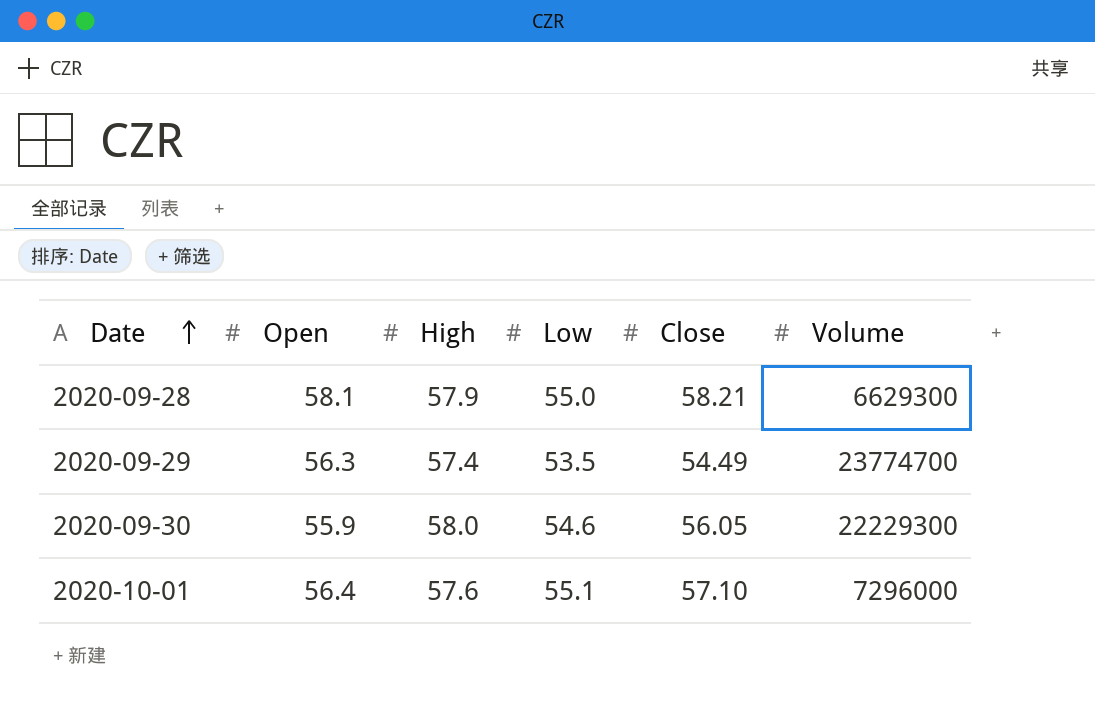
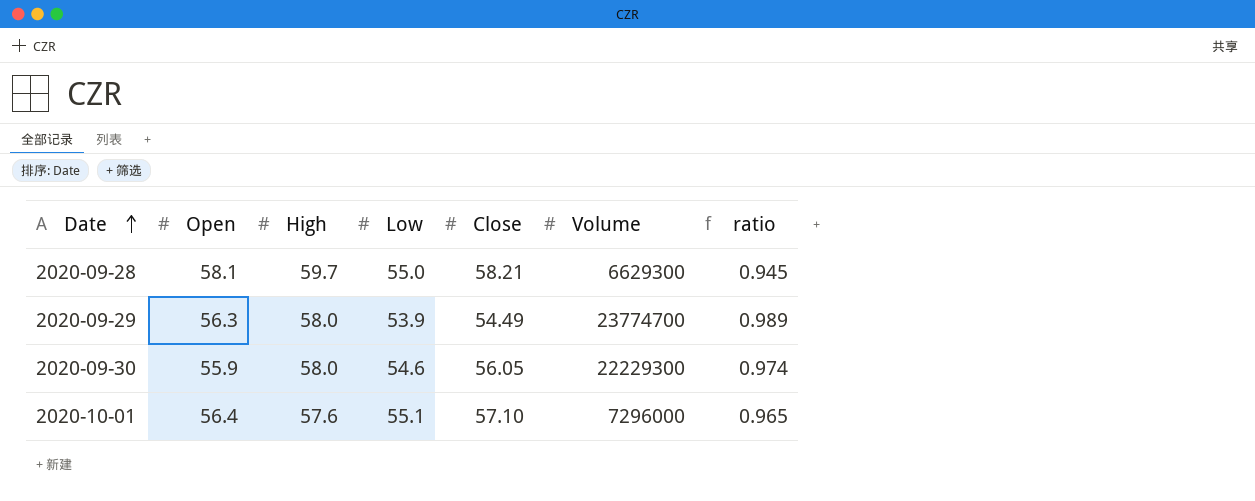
column ratio | formula: none -> [Low] / [Close]
2020-09-28 | High: 57.9 -> 59.7
2020-09-29 | High: 57.4 -> 58.0
2020-09-29 | Low: 53.5 -> 53.9

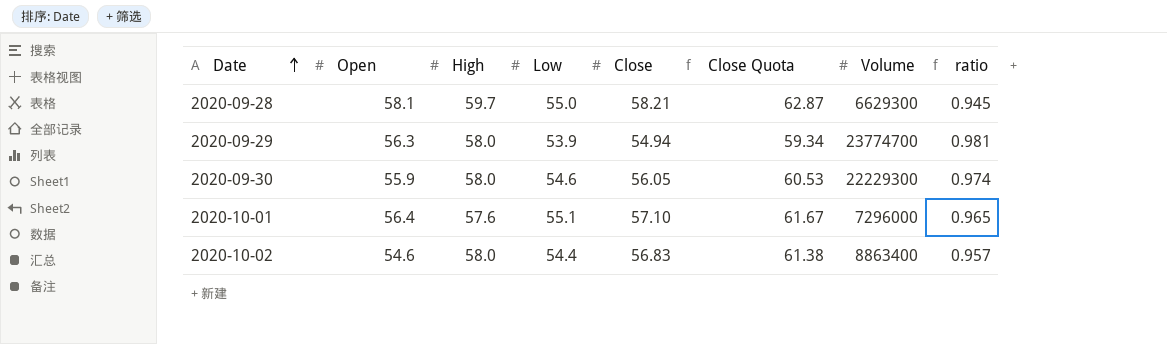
column Close Quota | formula: none -> [Close] * 1.08
2020-09-29 | Close: 54.49 -> 54.94
2020-09-29 | ratio: 0.989 -> 0.981
row 2020-10-02: none -> 54.6 | 58.0 | 54.4 | 56.83 | 61.38 | 8863400 | 0.957

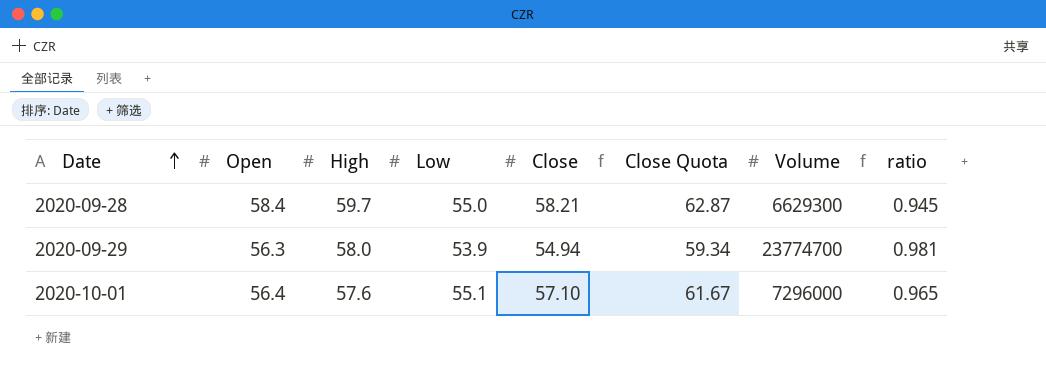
row 2020-09-30: 55.9 | 58.0 | 54.6 | 56.05 | 60.53 | 22229300 | 0.974 -> none
row 2020-10-02: 54.6 | 58.0 | 54.4 | 56.83 | 61.38 | 8863400 | 0.957 -> none
2020-09-28 | Open: 58.1 -> 58.4

